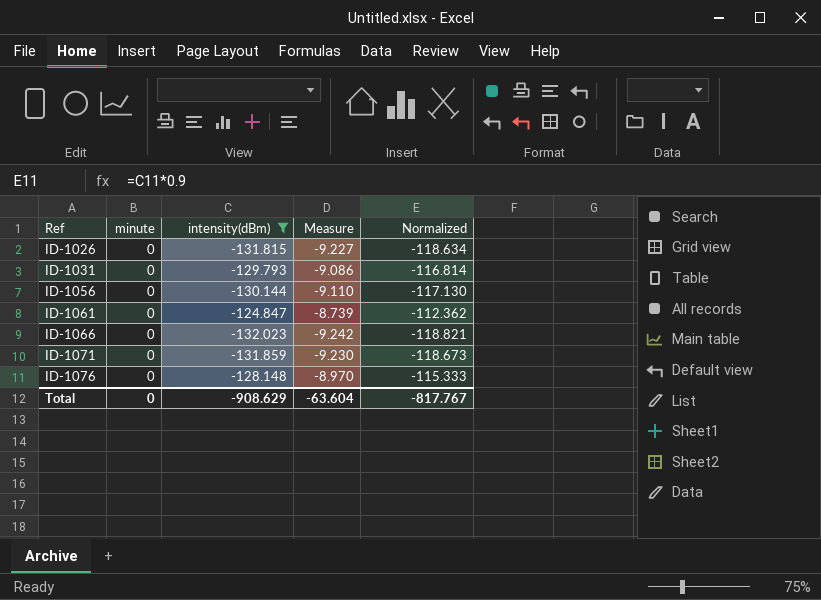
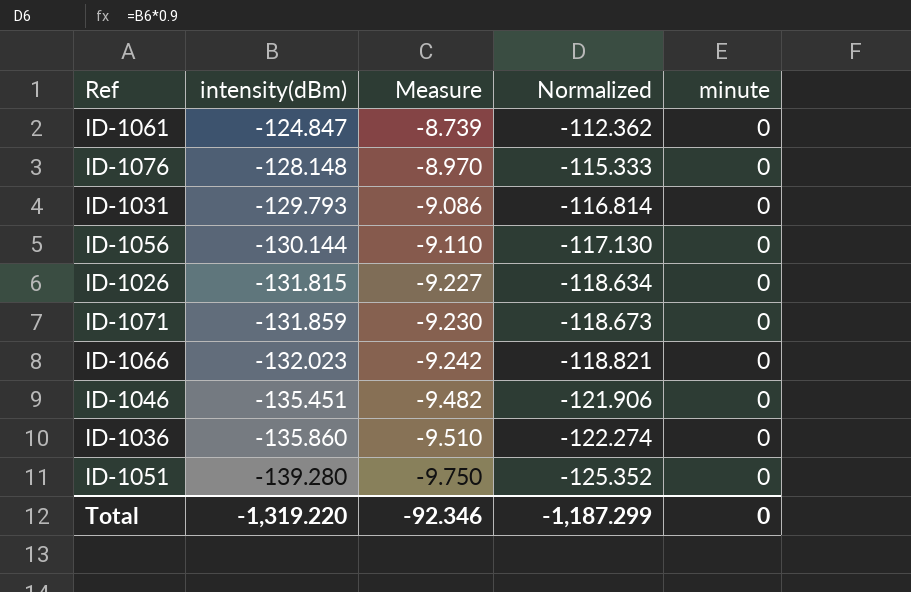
filter: intensity(dBm) >= -132.023 -> none
row order: Ref ascending -> intensity(dBm) descending
column minute | position: 2 -> 5
Total | intensity(dBm): -908.629 -> -1,319.220
Total | Measure: -63.604 -> -92.346
Total | Normalized: -817.767 -> -1,187.299

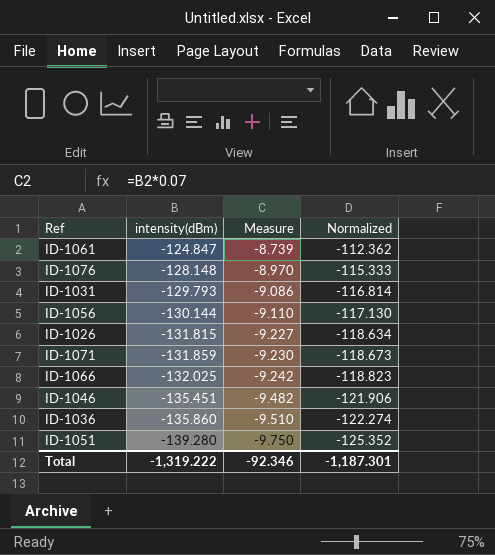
column minute | position: 5 -> none
ID-1066 | intensity(dBm): -132.023 -> -132.025
ID-1066 | Normalized: -118.821 -> -118.823
Total | intensity(dBm): -1,319.220 -> -1,319.222
Total | Normalized: -1,187.299 -> -1,187.301

